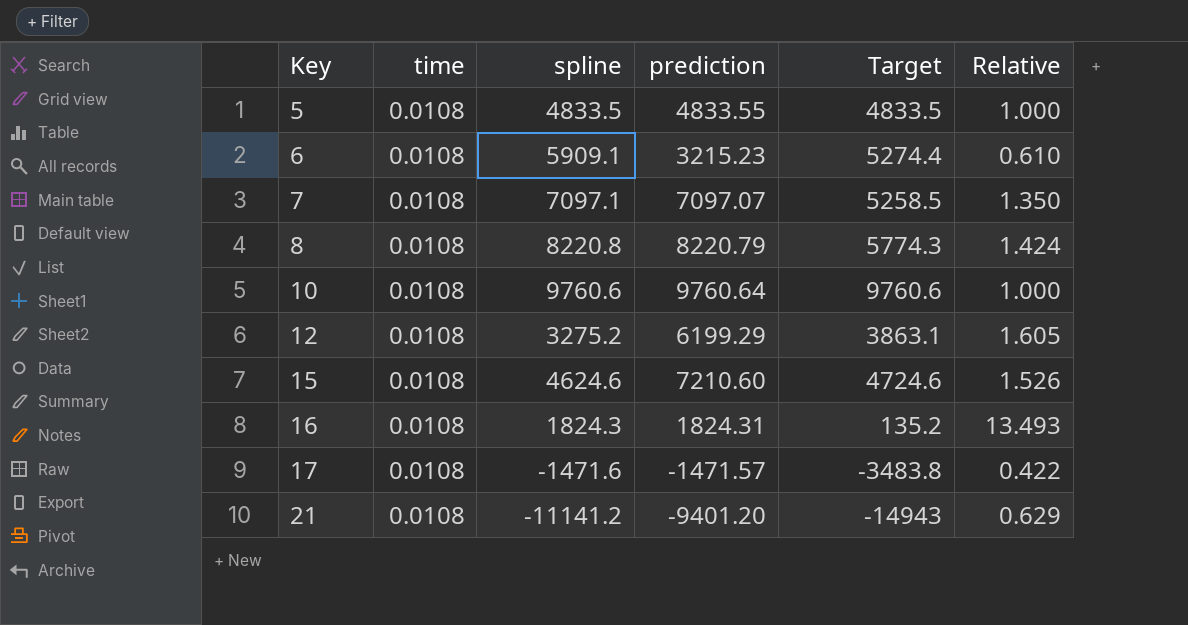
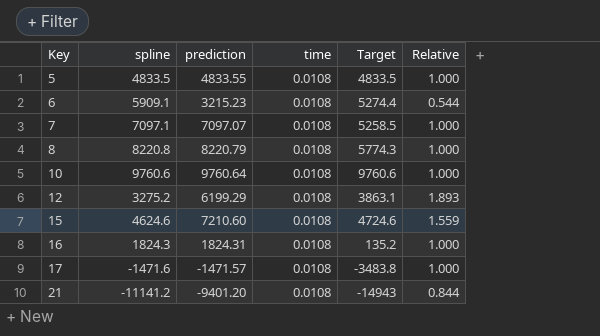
column time | position: 2 -> 4
column Relative | formula: [prediction] / [Target] -> [prediction] / [spline]

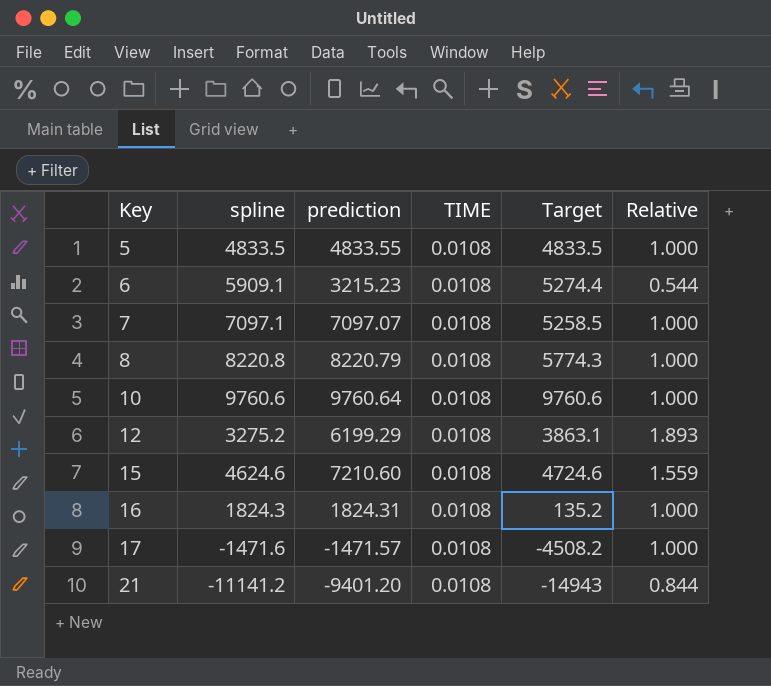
column name: time -> TIME
17 | Target: -3483.8 -> -4508.2

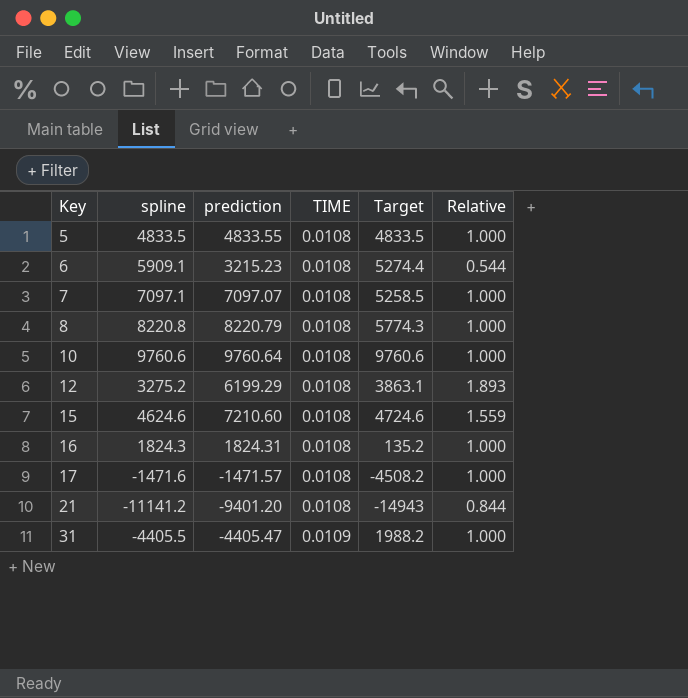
row 31: none -> -4405.5 | -4405.47 | 0.0109 | 1988.2 | 1.000

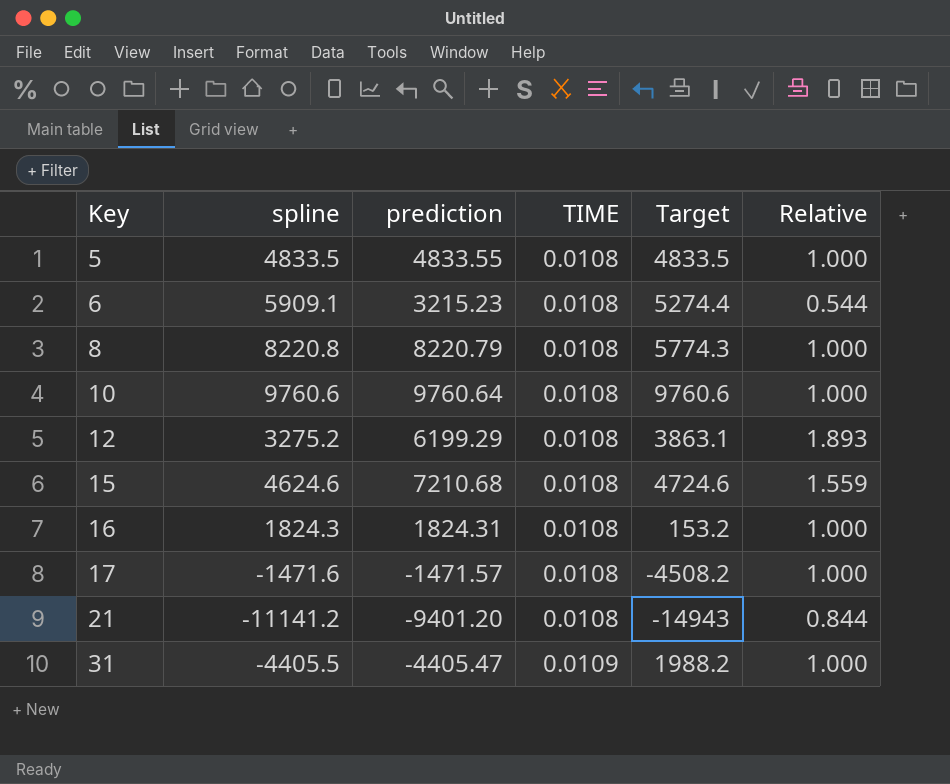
row 7: 7097.1 | 7097.07 | 0.0108 | 5258.5 | 1.000 -> none
15 | prediction: 7210.60 -> 7210.68
16 | Target: 135.2 -> 153.2

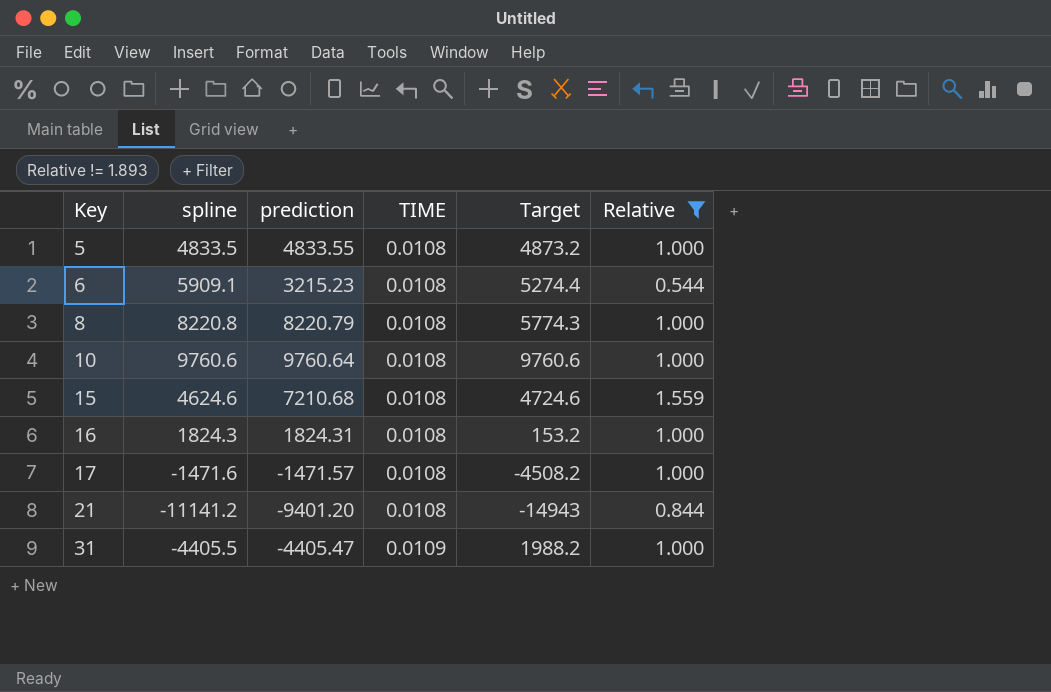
filter: none -> Relative != 1.893
5 | Target: 4833.5 -> 4873.2

